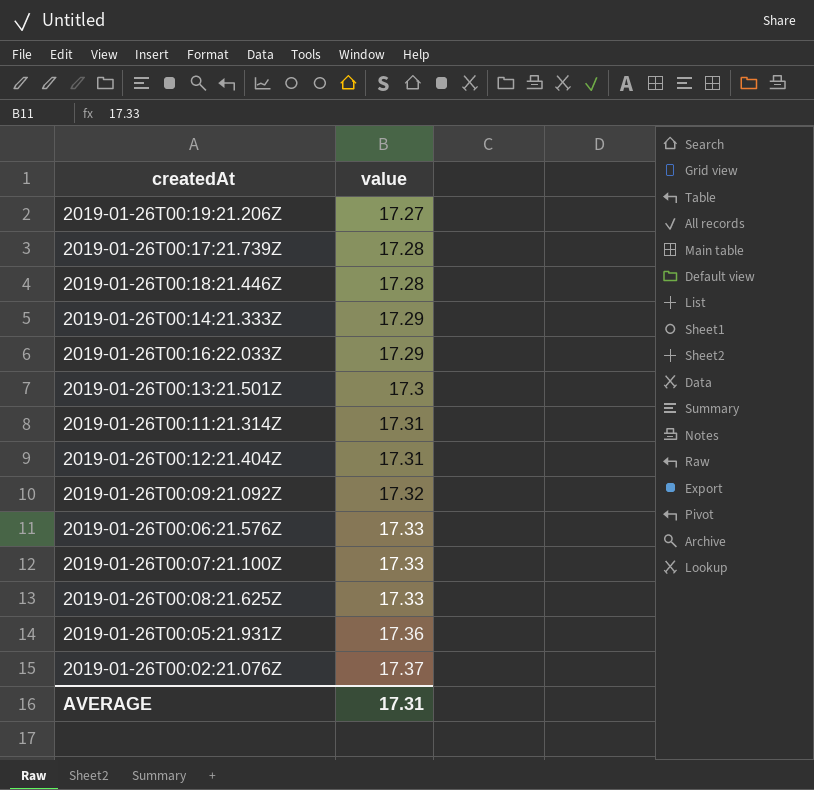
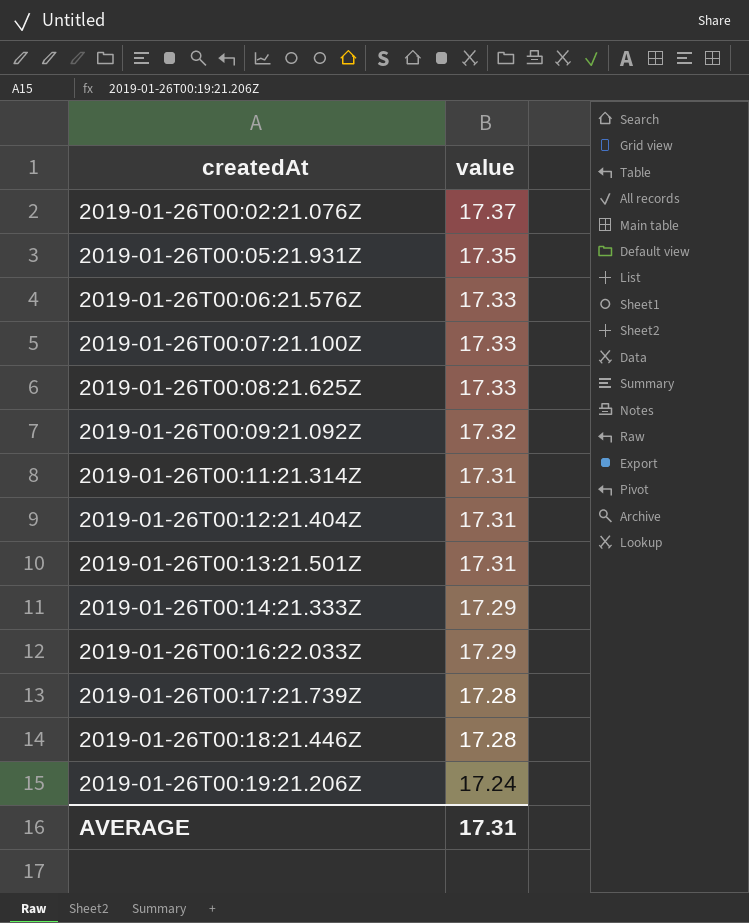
row order: value ascending -> createdAt ascending
2019-01-26T00:05:21.931Z | value: 17.36 -> 17.35
2019-01-26T00:13:21.501Z | value: 17.3 -> 17.31
2019-01-26T00:19:21.206Z | value: 17.27 -> 17.24

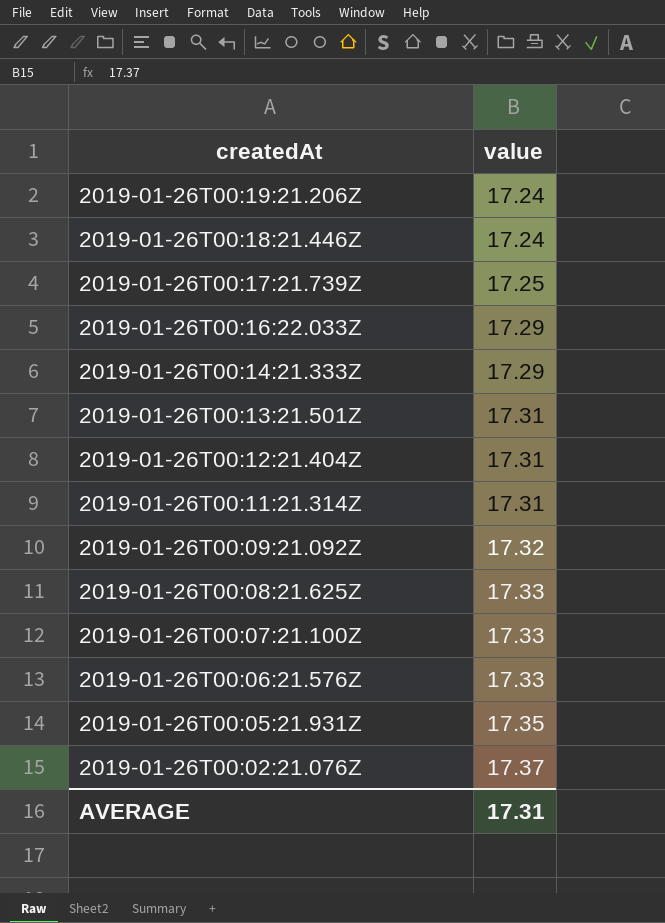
row order: createdAt ascending -> createdAt descending
2019-01-26T00:18:21.446Z | value: 17.28 -> 17.24
2019-01-26T00:17:21.739Z | value: 17.28 -> 17.25

